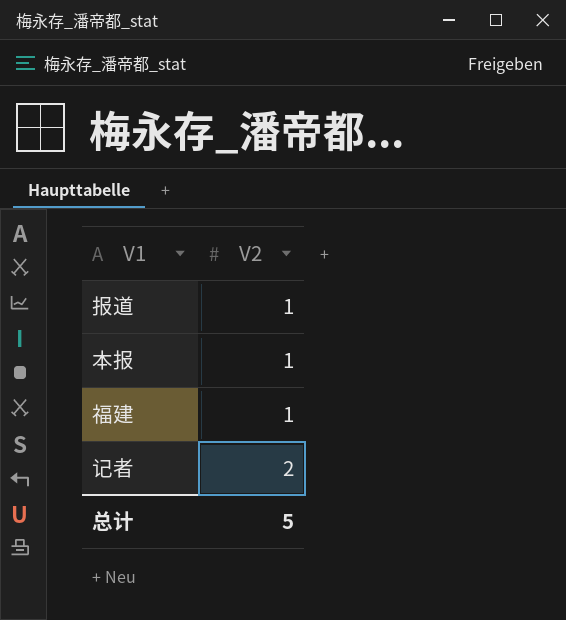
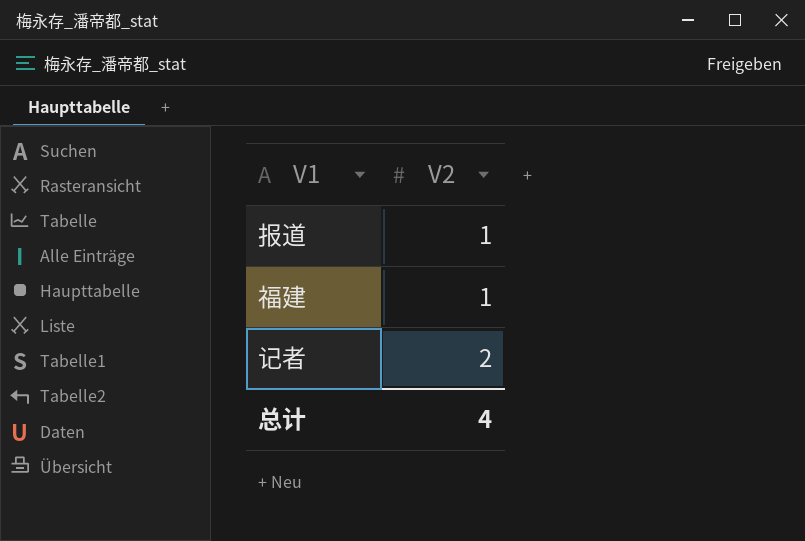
row 本报: 1 -> none
总计 | V2: 5 -> 4

